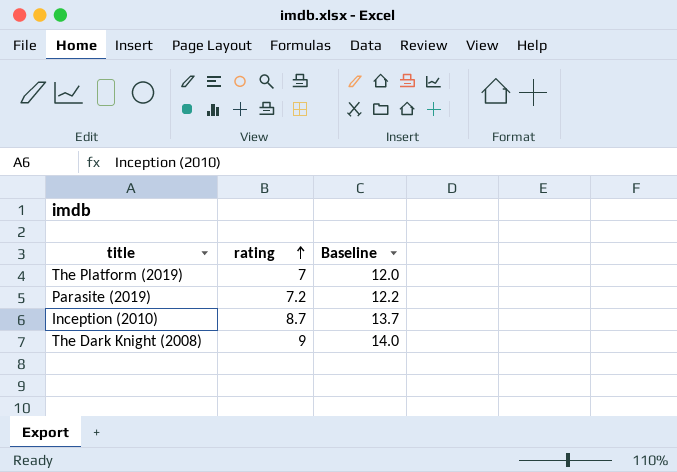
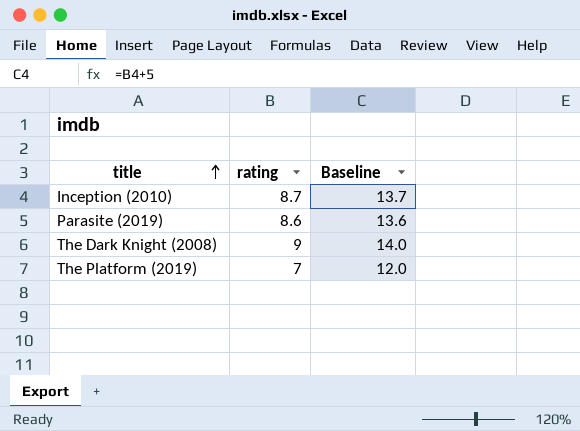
row order: rating ascending -> title ascending
Parasite (2019) | rating: 7.2 -> 8.6
Parasite (2019) | Baseline: 12.2 -> 13.6

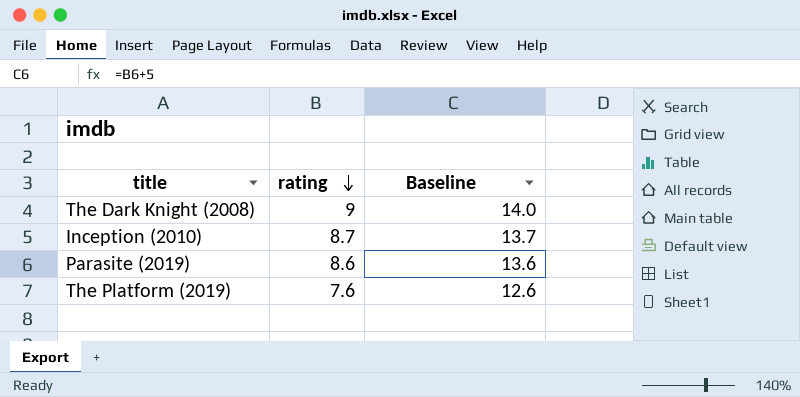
row order: title ascending -> rating descending
The Platform (2019) | rating: 7 -> 7.6
The Platform (2019) | Baseline: 12.0 -> 12.6

